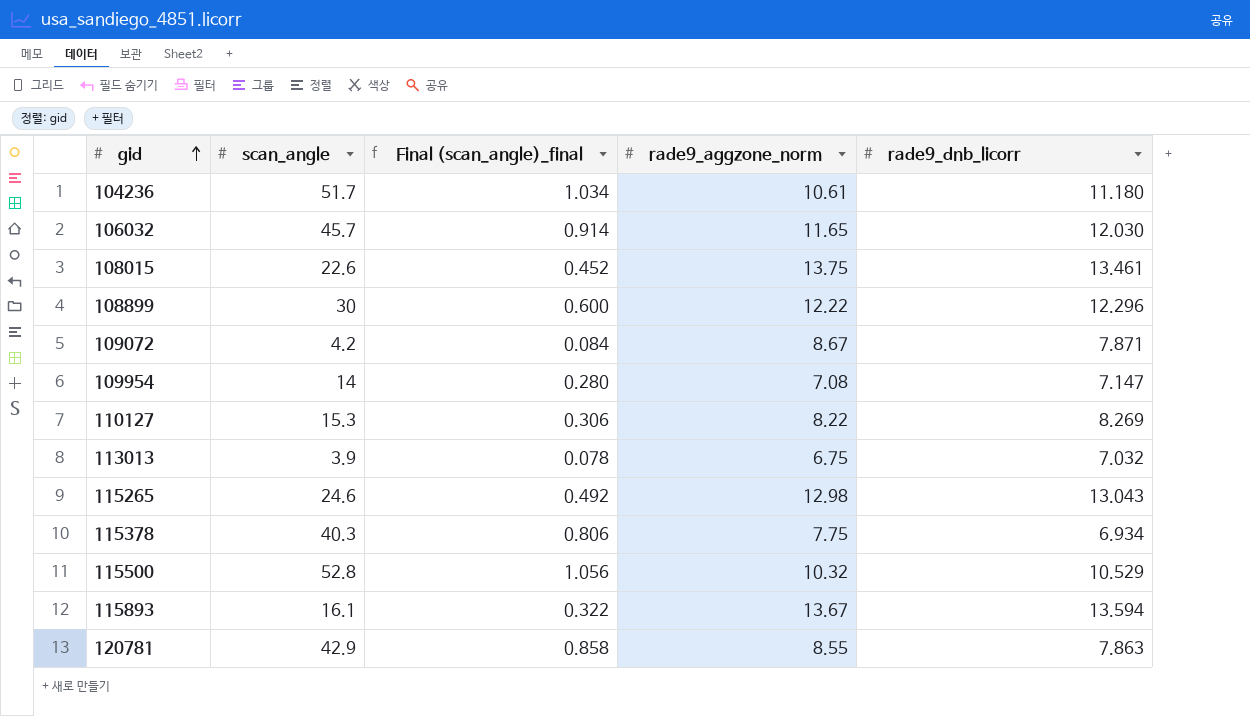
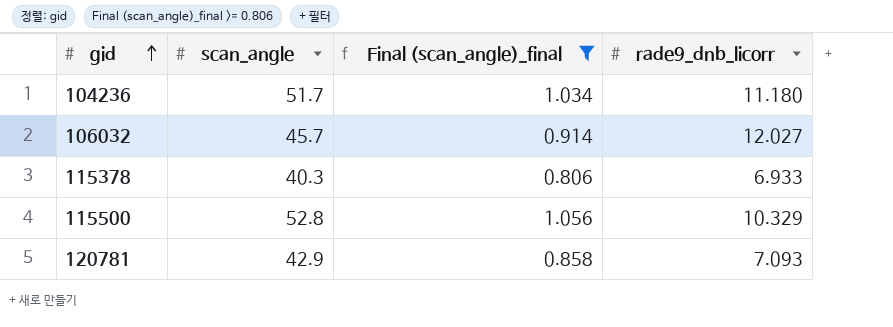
filter: none -> Final (scan_angle)_final >= 0.806
column rade9_aggzone_norm | position: 4 -> none
106032 | rade9_dnb_licorr: 12.030 -> 12.027
115378 | rade9_dnb_licorr: 6.934 -> 6.933
115500 | rade9_dnb_licorr: 10.529 -> 10.329
120781 | rade9_dnb_licorr: 7.863 -> 7.093

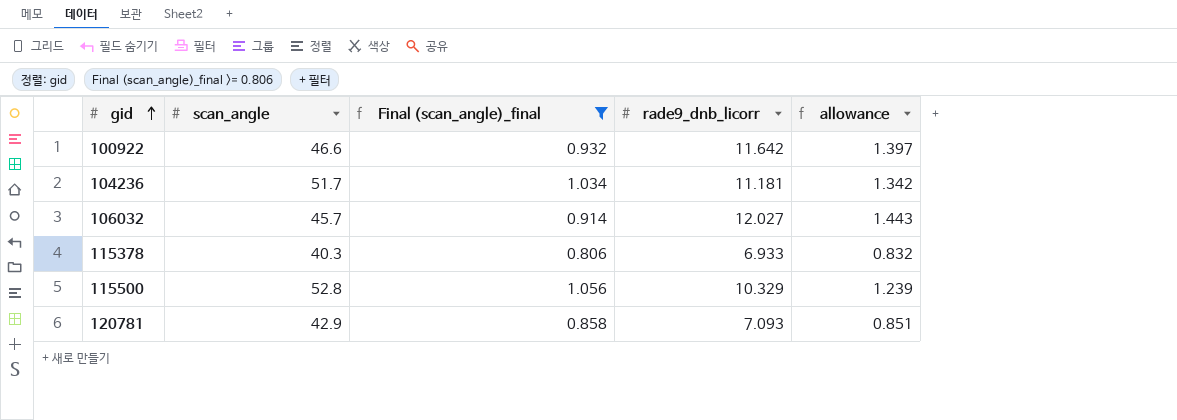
column allowance | formula: none -> [rade9_dnb_licorr] * 0.12
row 100922: none -> 46.6 | 0.932 | 11.642 | 1.397
104236 | rade9_dnb_licorr: 11.180 -> 11.181

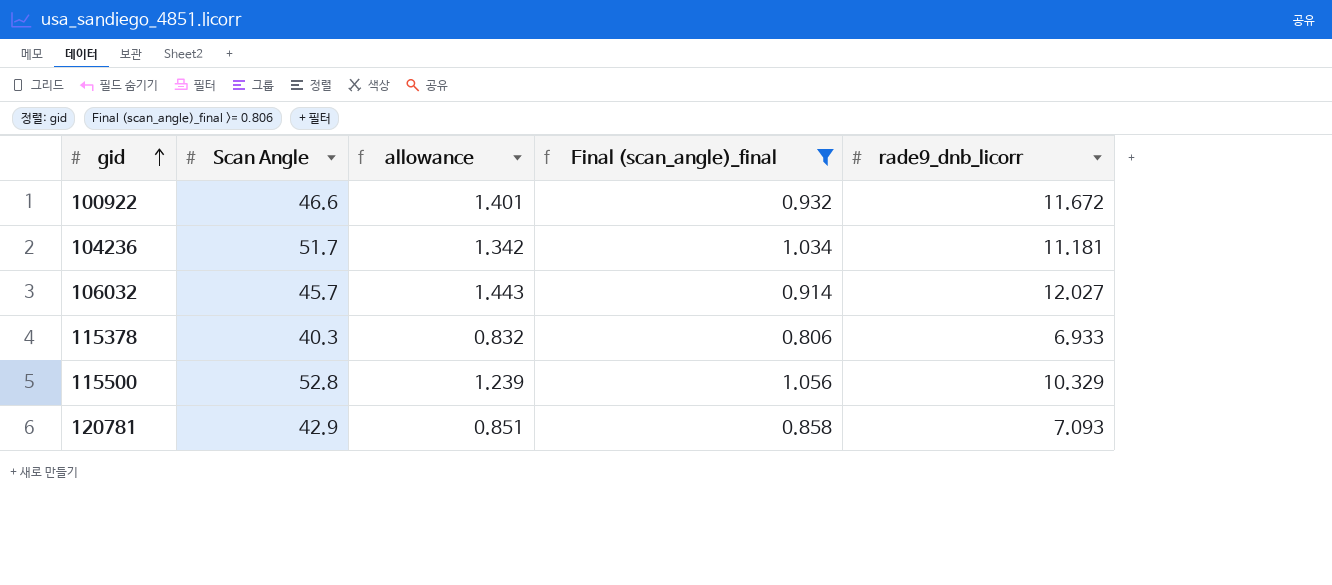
column name: scan_angle -> Scan Angle
column allowance | position: 5 -> 3
100922 | allowance: 1.397 -> 1.401
100922 | rade9_dnb_licorr: 11.642 -> 11.672

